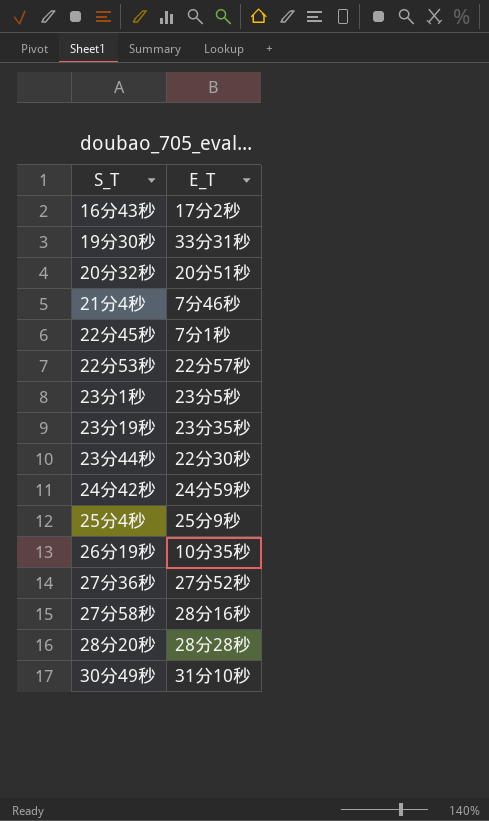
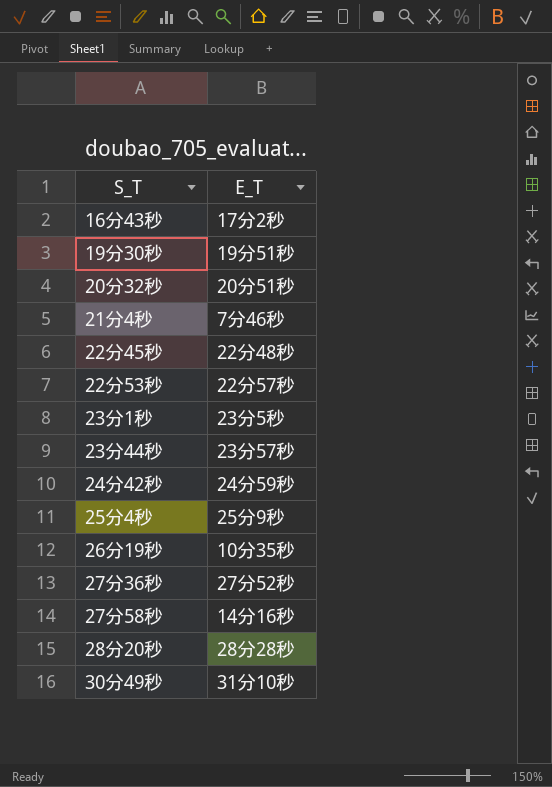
row 23分19秒: 23分35秒 -> none
19分30秒 | E_T: 33分31秒 -> 19分51秒
22分45秒 | E_T: 7分1秒 -> 22分48秒
23分44秒 | E_T: 22分30秒 -> 23分57秒
27分58秒 | E_T: 28分16秒 -> 14分16秒

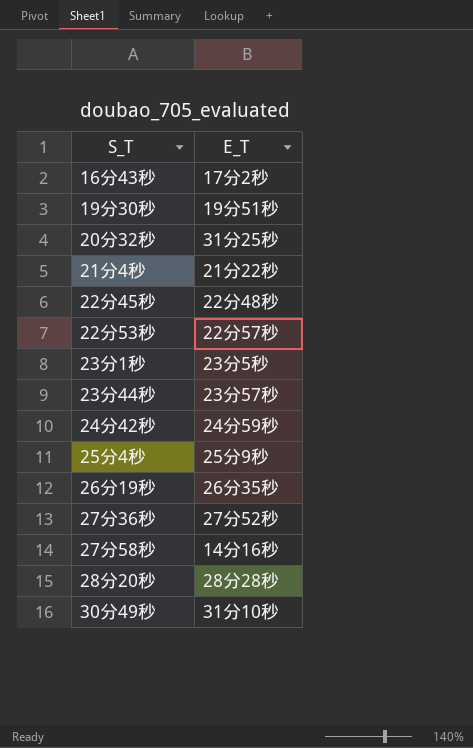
20分32秒 | E_T: 20分51秒 -> 31分25秒
21分4秒 | E_T: 7分46秒 -> 21分22秒
26分19秒 | E_T: 10分35秒 -> 26分35秒

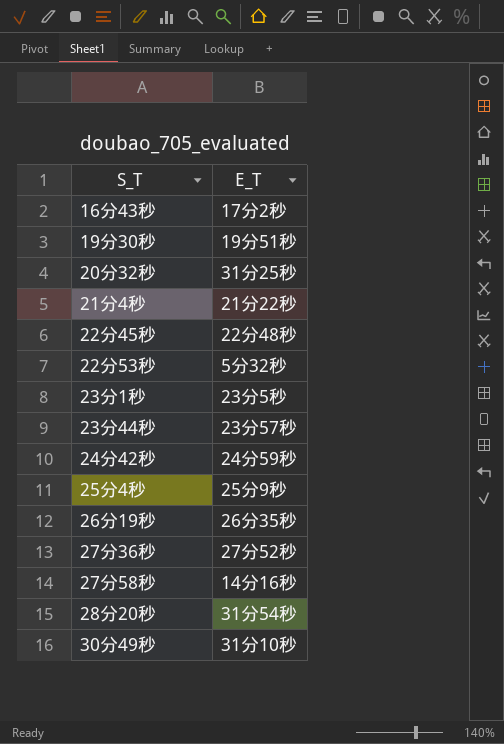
22分53秒 | E_T: 22分57秒 -> 5分32秒
28分20秒 | E_T: 28分28秒 -> 31分54秒

